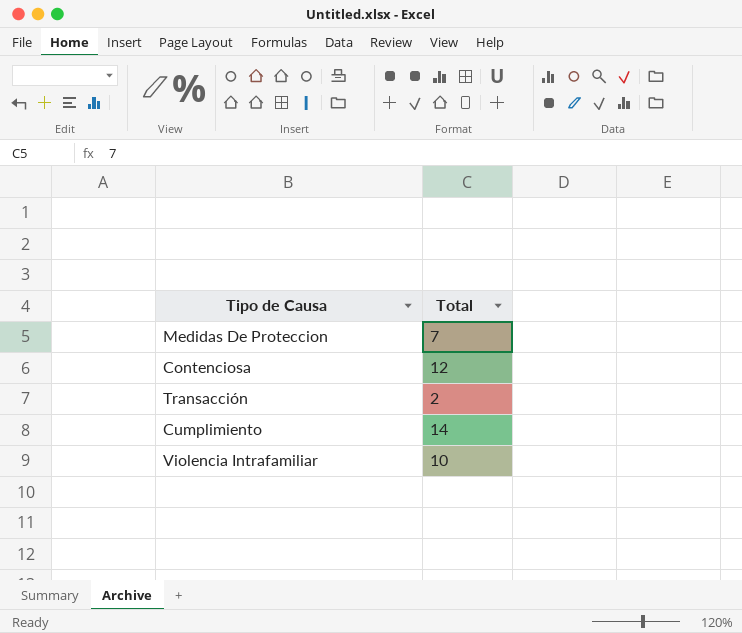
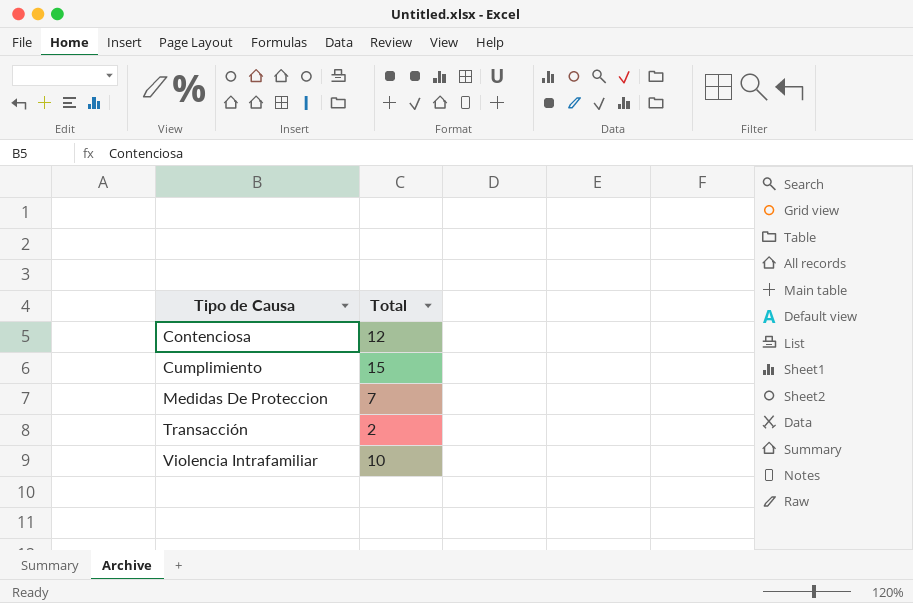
row order: none -> Tipo de Causa ascending
Cumplimiento | Total: 14 -> 15

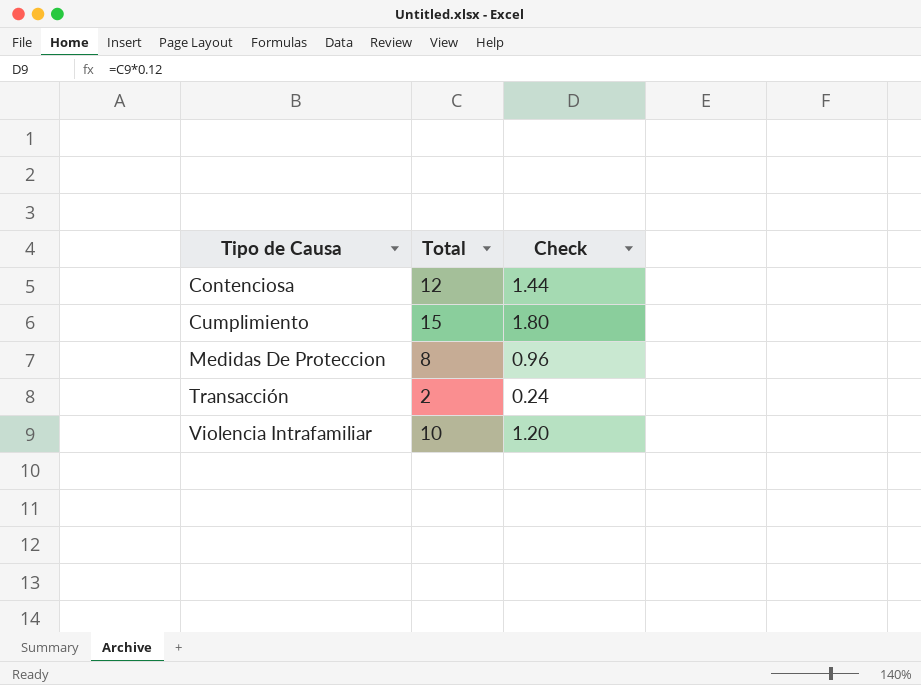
column Check | formula: none -> [Total] * 0.12
Medidas De Proteccion | Total: 7 -> 8

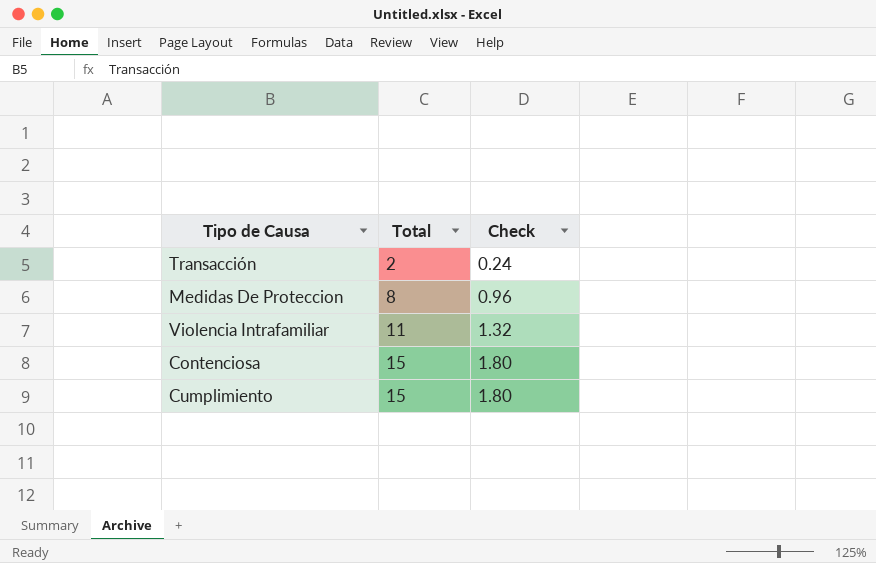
row order: Tipo de Causa ascending -> Total ascending
Violencia Intrafamiliar | Total: 10 -> 11
Violencia Intrafamiliar | Check: 1.20 -> 1.32
Contenciosa | Total: 12 -> 15
Contenciosa | Check: 1.44 -> 1.80

